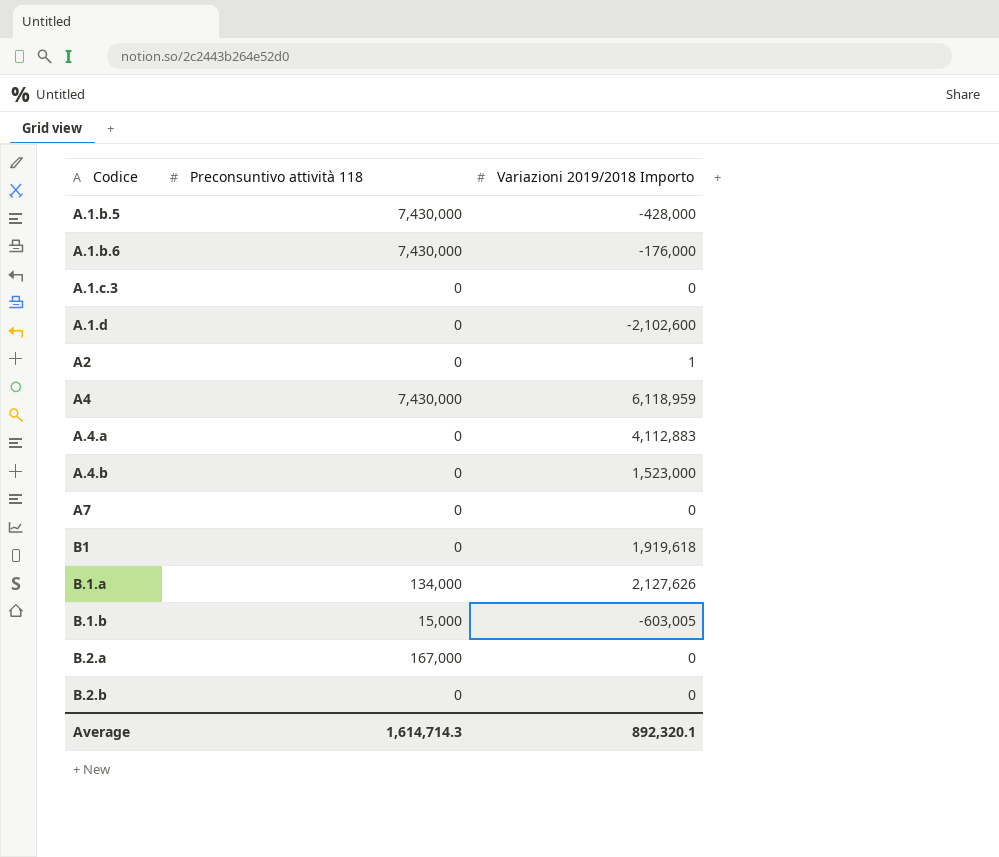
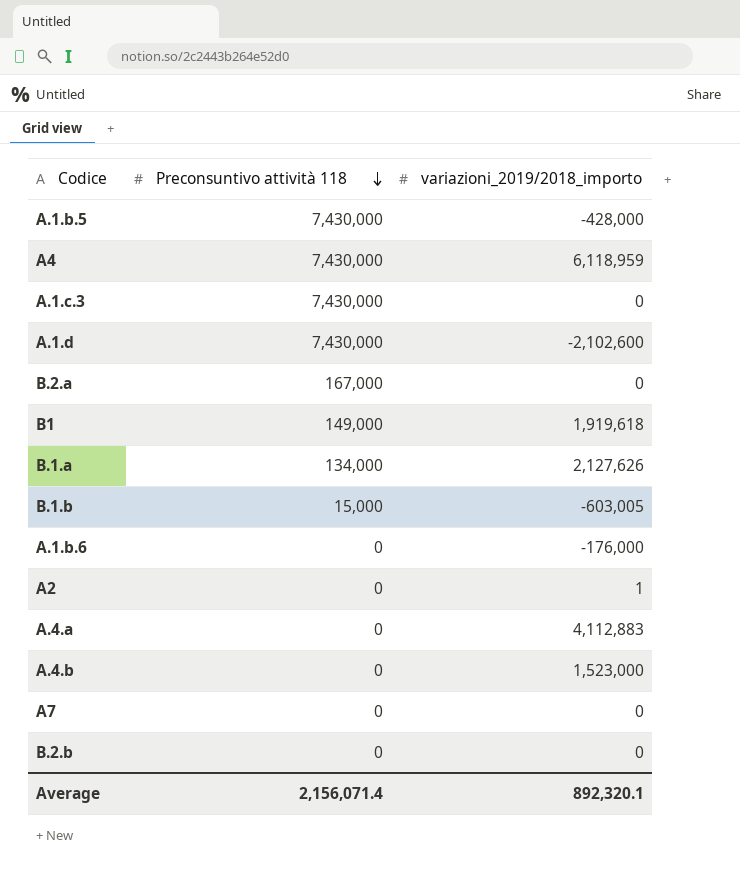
row order: none -> Preconsuntivo attività 118 descending
column name: Variazioni 2019/2018 Importo -> variazioni_2019/2018_importo
A.1.c.3 | Preconsuntivo attività 118: 0 -> 7,430,000
A.1.d | Preconsuntivo attività 118: 0 -> 7,430,000
B1 | Preconsuntivo attività 118: 0 -> 149,000
A.1.b.6 | Preconsuntivo attività 118: 7,430,000 -> 0
Average | Preconsuntivo attività 118: 1,614,714.3 -> 2,156,071.4

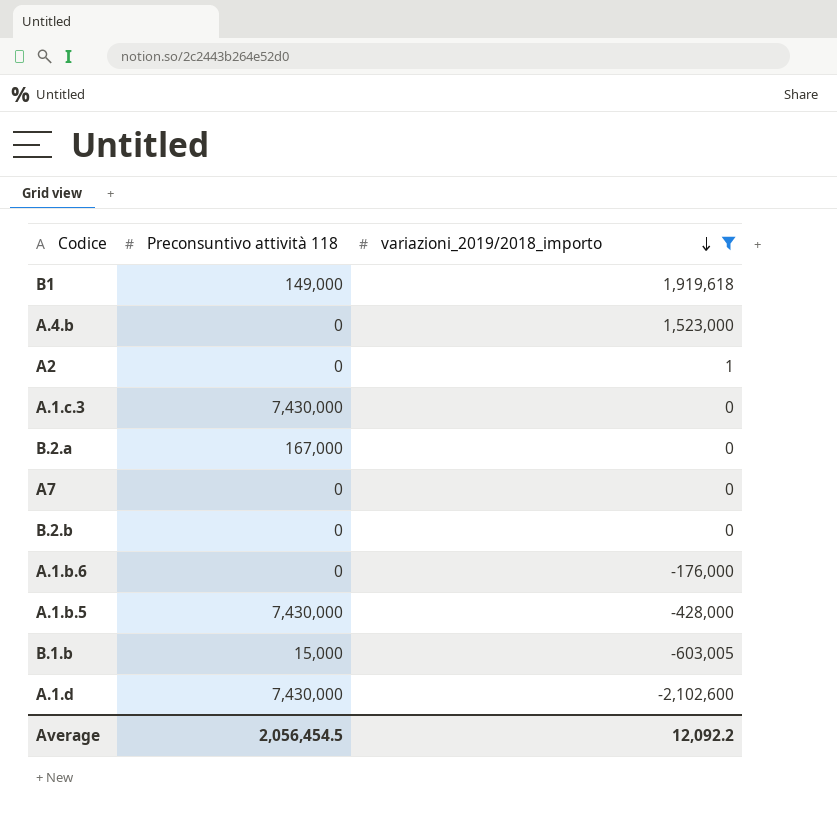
filter: none -> variazioni_2019/2018_importo <= 1,919,618
row order: Preconsuntivo attività 118 descending -> variazioni_2019/2018_importo descending
Average | Preconsuntivo attività 118: 2,156,071.4 -> 2,056,454.5
Average | variazioni_2019/2018_importo: 892,320.1 -> 12,092.2

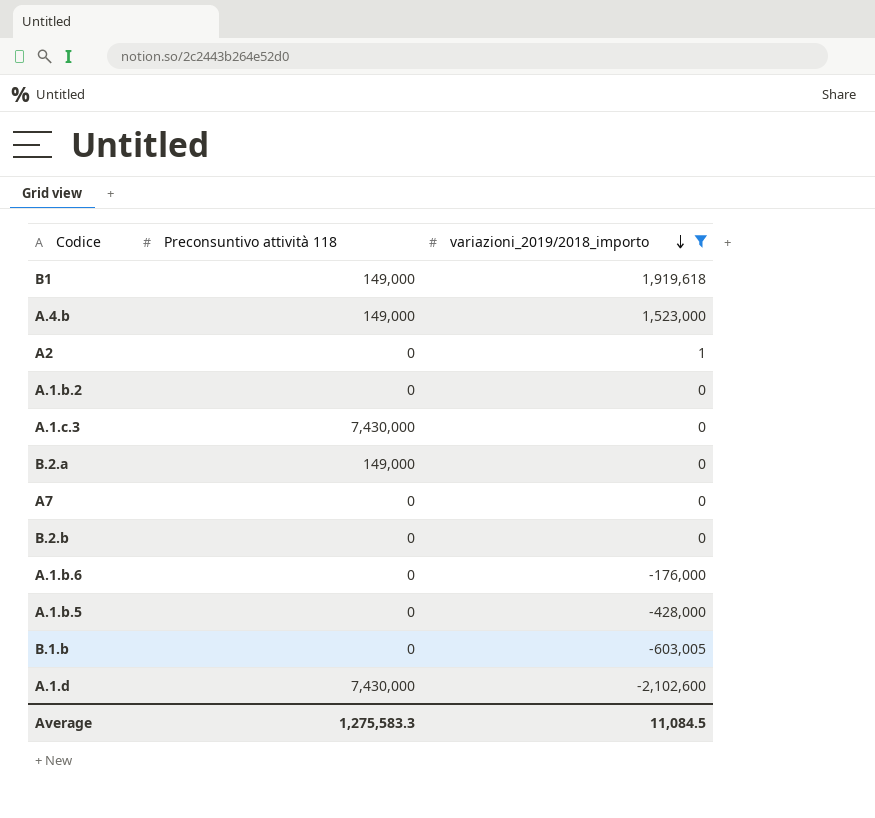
A.4.b | Preconsuntivo attività 118: 0 -> 149,000
row A.1.b.2: none -> 0 | 0
B.2.a | Preconsuntivo attività 118: 167,000 -> 149,000
A.1.b.5 | Preconsuntivo attività 118: 7,430,000 -> 0
B.1.b | Preconsuntivo attività 118: 15,000 -> 0
Average | Preconsuntivo attività 118: 2,056,454.5 -> 1,275,583.3
Average | variazioni_2019/2018_importo: 12,092.2 -> 11,084.5

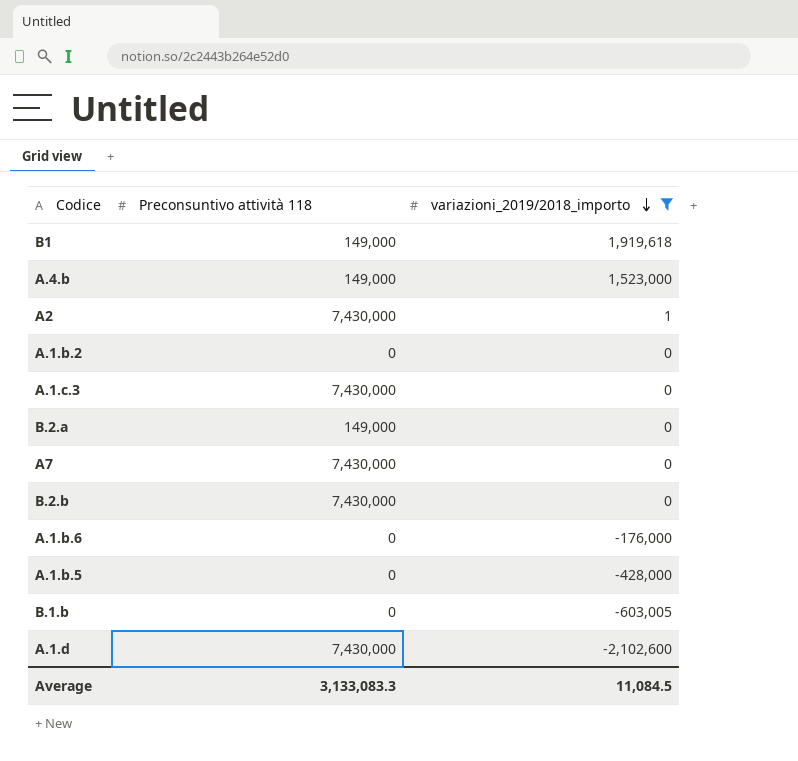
A2 | Preconsuntivo attività 118: 0 -> 7,430,000
A7 | Preconsuntivo attività 118: 0 -> 7,430,000
B.2.b | Preconsuntivo attività 118: 0 -> 7,430,000
Average | Preconsuntivo attività 118: 1,275,583.3 -> 3,133,083.3

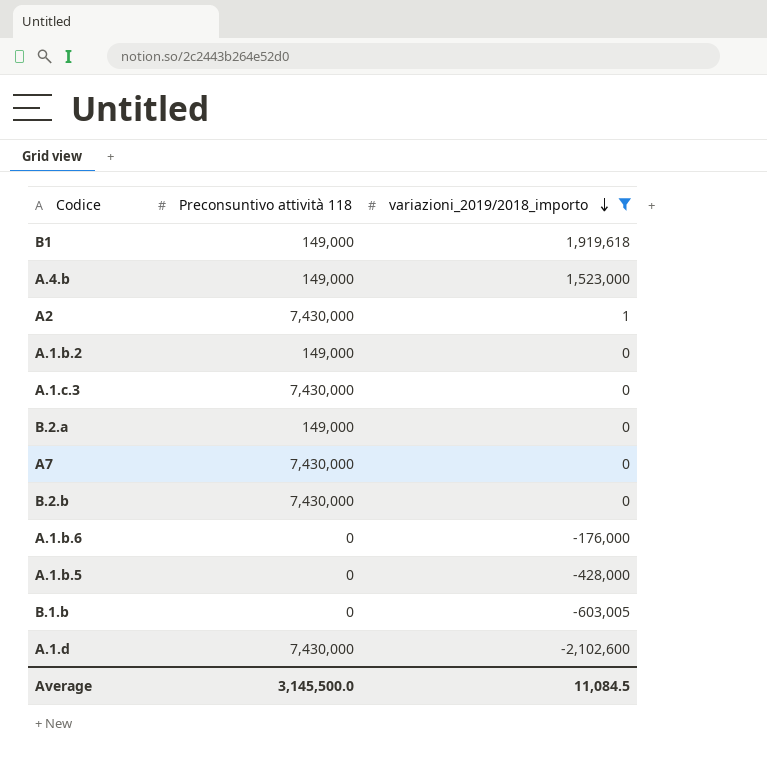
A.1.b.2 | Preconsuntivo attività 118: 0 -> 149,000
Average | Preconsuntivo attività 118: 3,133,083.3 -> 3,145,500.0

